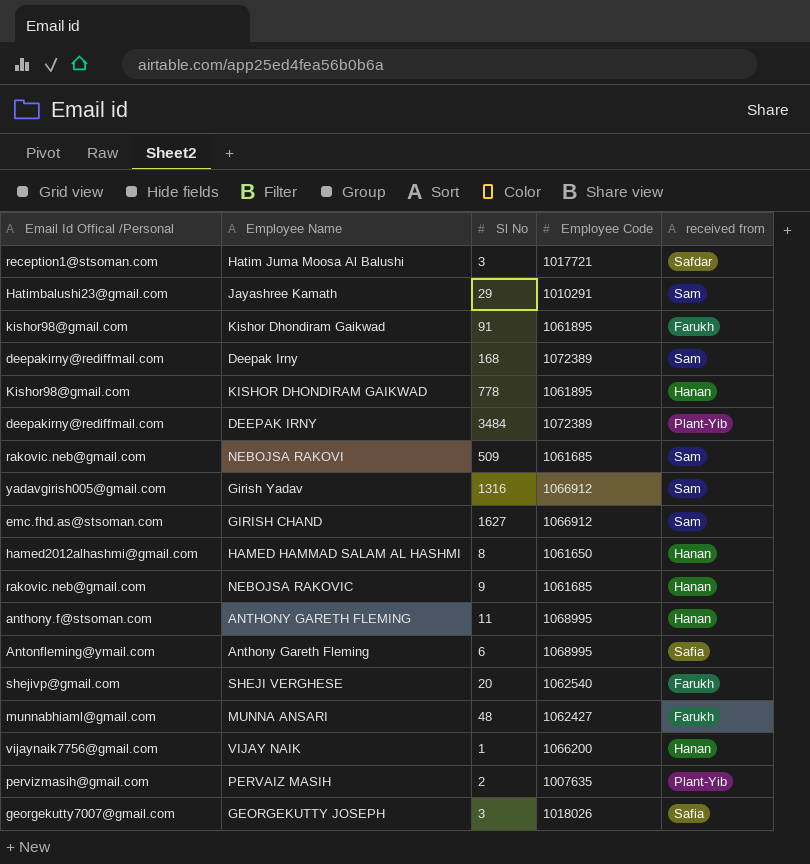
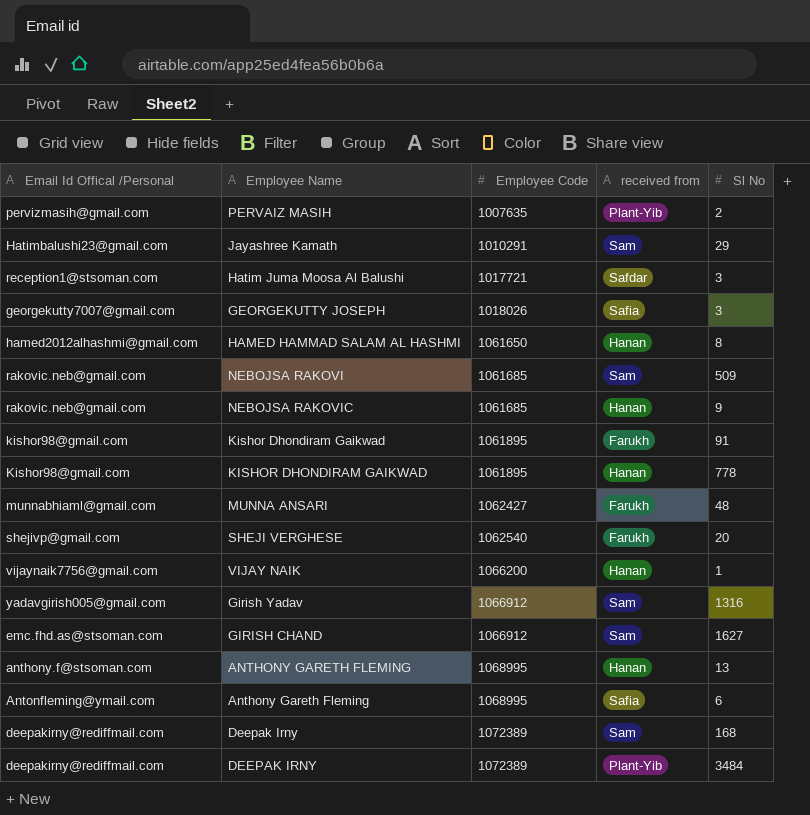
row order: none -> Employee Code ascending
column Sl No | position: 3 -> 5
ANTHONY GARETH FLEMING | Sl No: 11 -> 13

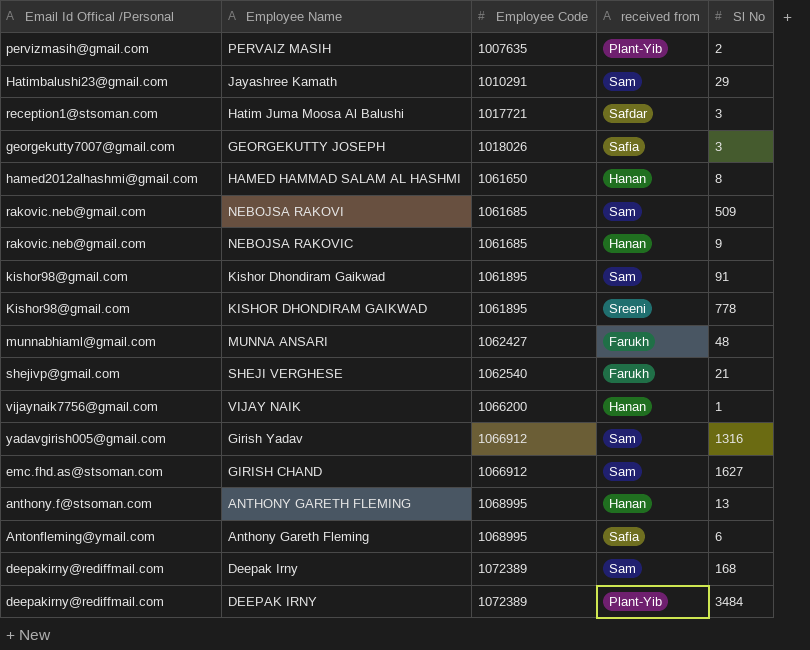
Kishor Dhondiram Gaikwad | received from: Farukh -> Sam
KISHOR DHONDIRAM GAIKWAD | received from: Hanan -> Sreeni
SHEJI VERGHESE | Sl No: 20 -> 21

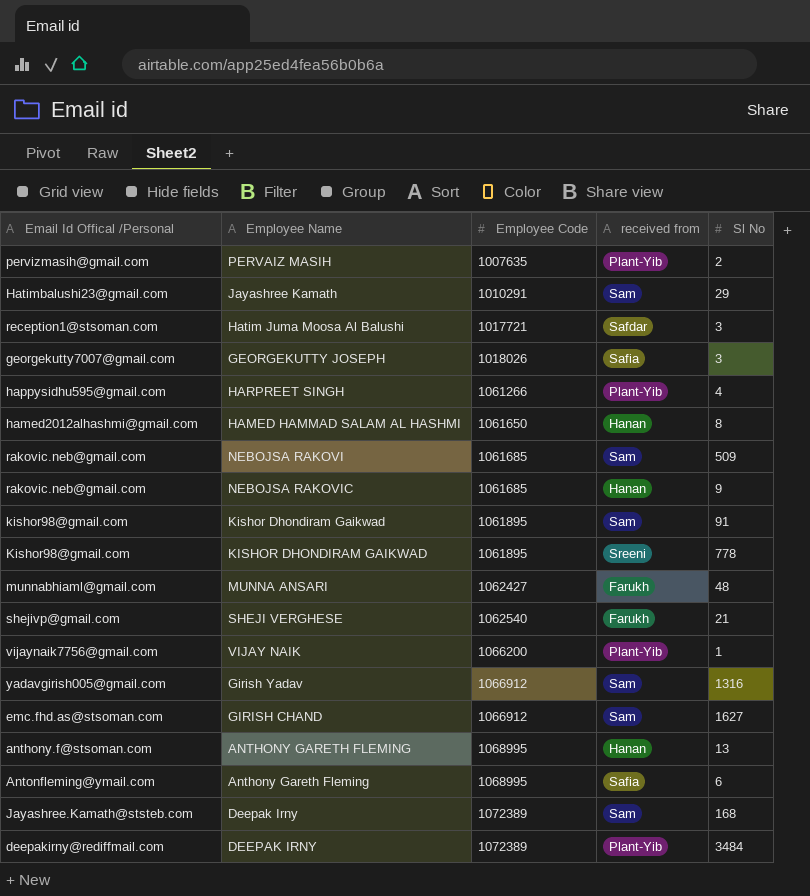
row HARPREET SINGH: none -> happysidhu595@gmail.com | 1061266 | Plant-Yib | 4
VIJAY NAIK | received from: Hanan -> Plant-Yib
Deepak Irny | Email Id Offical /Personal: deepakirny@rediffmail.com -> Jayashree.Kamath@ststeb.com

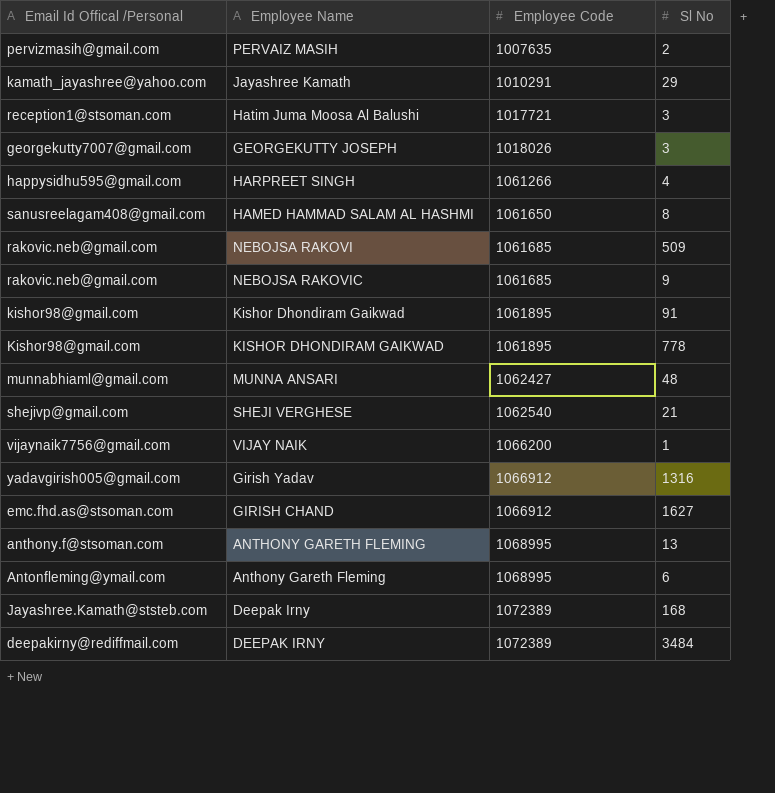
column received from | position: 4 -> none
Jayashree Kamath | Email Id Offical /Personal: Hatimbalushi23@gmail.com -> kamath_jayashree@yahoo.com
HAMED HAMMAD SALAM AL HASHMI | Email Id Offical /Personal: hamed2012alhashmi@gmail.com -> sanusreelagam408@gmail.com

